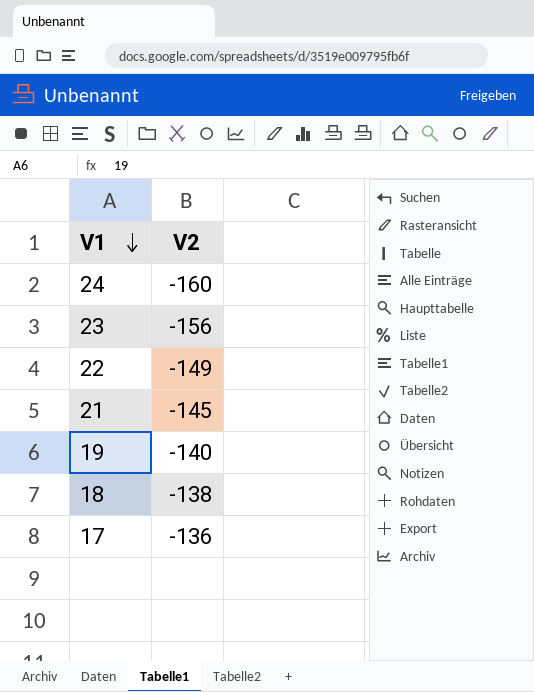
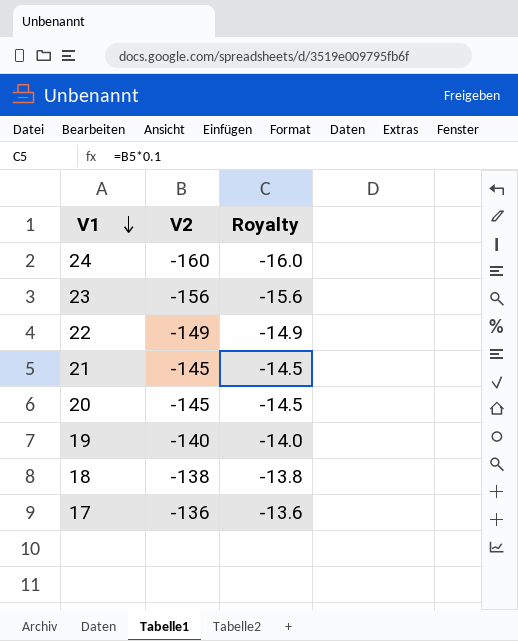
column Royalty | formula: none -> [V2] * 0.1
row 20: none -> -145 | -14.5

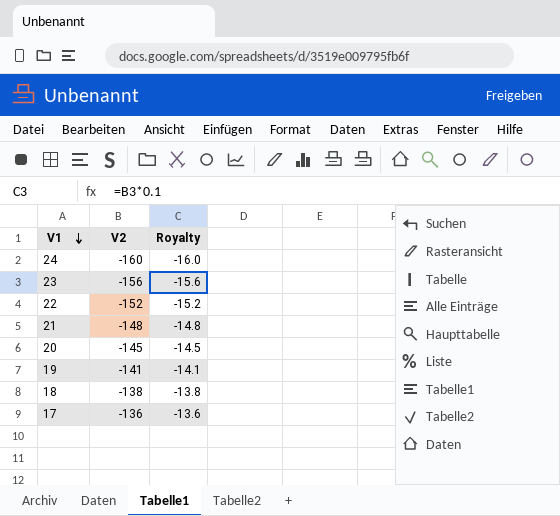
22 | V2: -149 -> -152
22 | Royalty: -14.9 -> -15.2
21 | V2: -145 -> -148
21 | Royalty: -14.5 -> -14.8
19 | V2: -140 -> -141
19 | Royalty: -14.0 -> -14.1

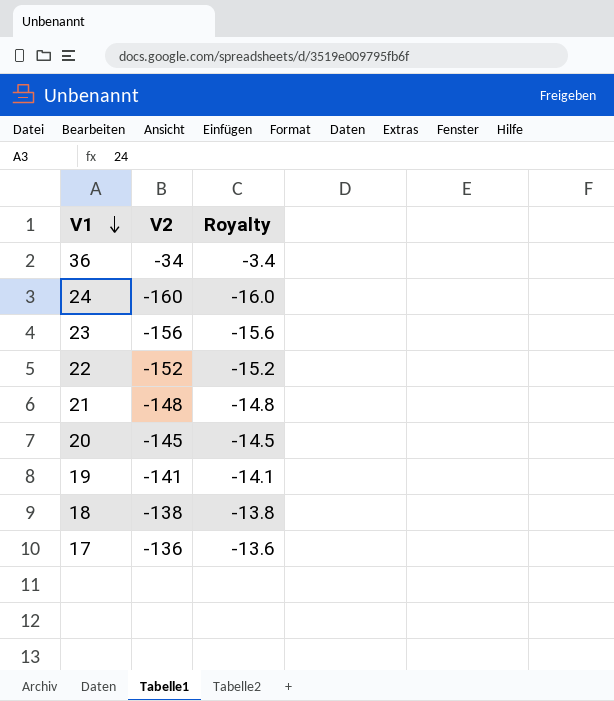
row 36: none -> -34 | -3.4

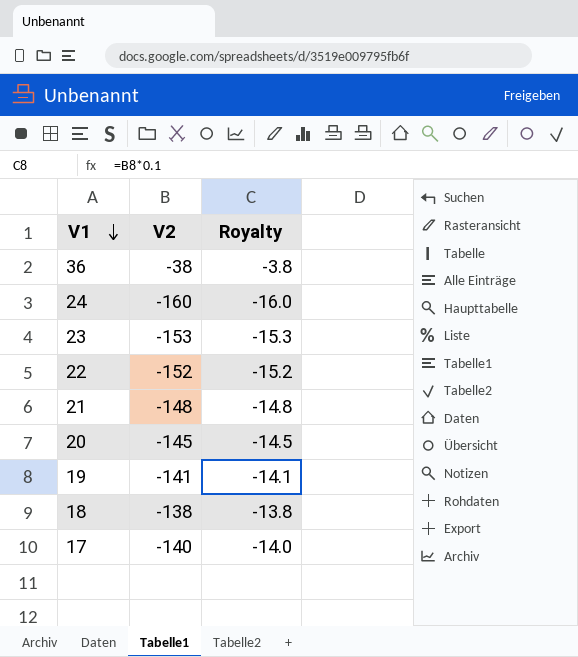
36 | V2: -34 -> -38
36 | Royalty: -3.4 -> -3.8
23 | V2: -156 -> -153
23 | Royalty: -15.6 -> -15.3
17 | V2: -136 -> -140
17 | Royalty: -13.6 -> -14.0

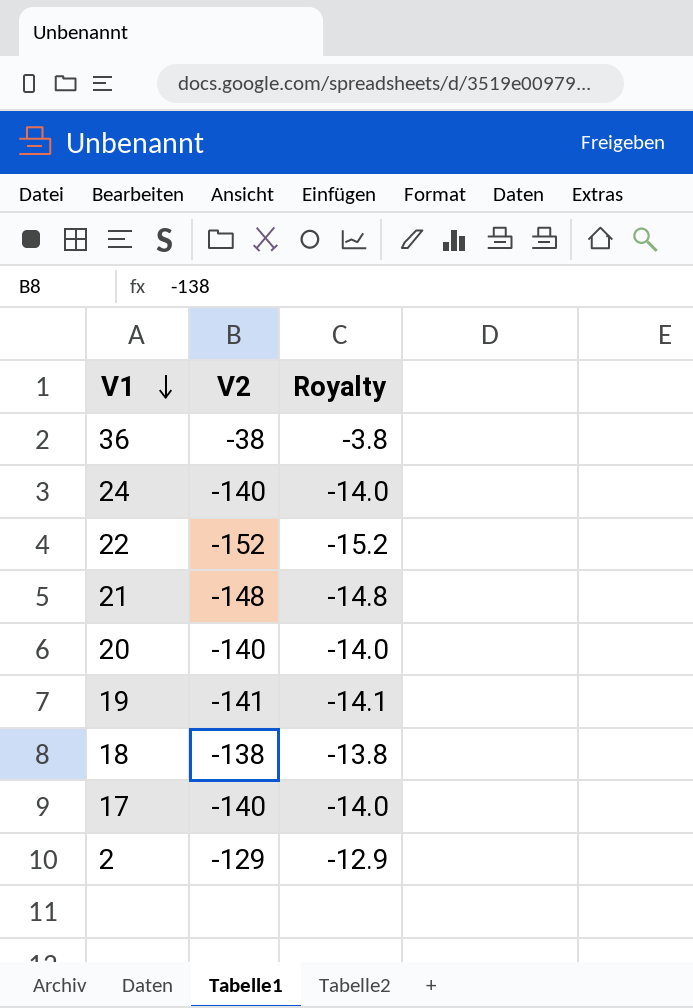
row 23: -153 | -15.3 -> none
24 | V2: -160 -> -140
24 | Royalty: -16.0 -> -14.0
20 | V2: -145 -> -140
20 | Royalty: -14.5 -> -14.0
row 2: none -> -129 | -12.9

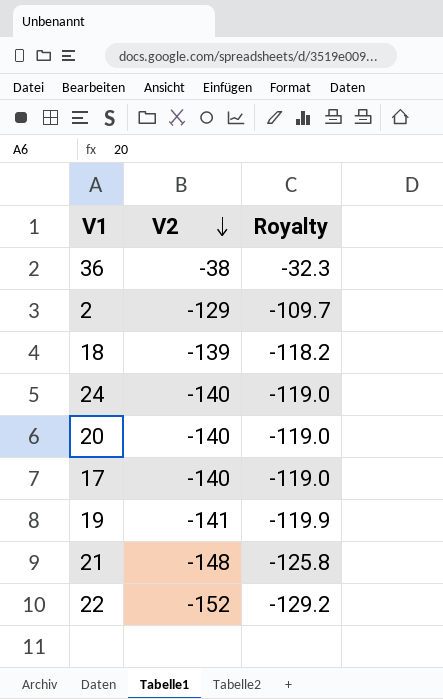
row order: V1 descending -> V2 descending
column Royalty | formula: [V2] * 0.1 -> [V2] * 0.85
18 | V2: -138 -> -139

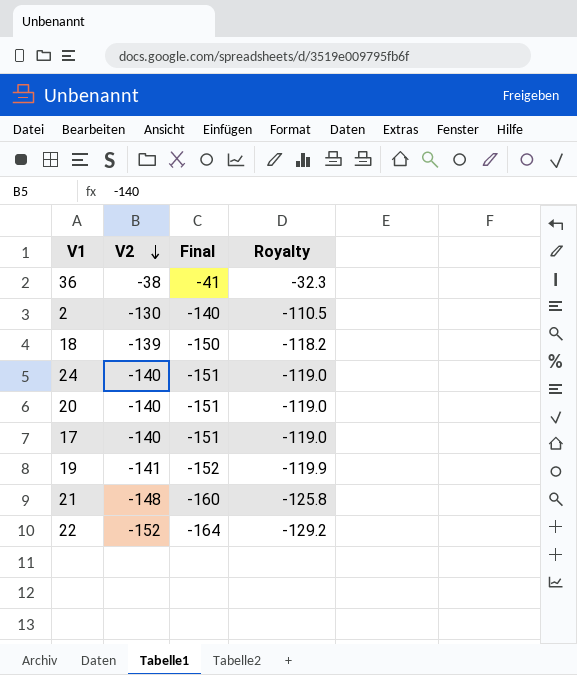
column Final | formula: none -> [V2] * 1.08
2 | V2: -129 -> -130
2 | Royalty: -109.7 -> -110.5

